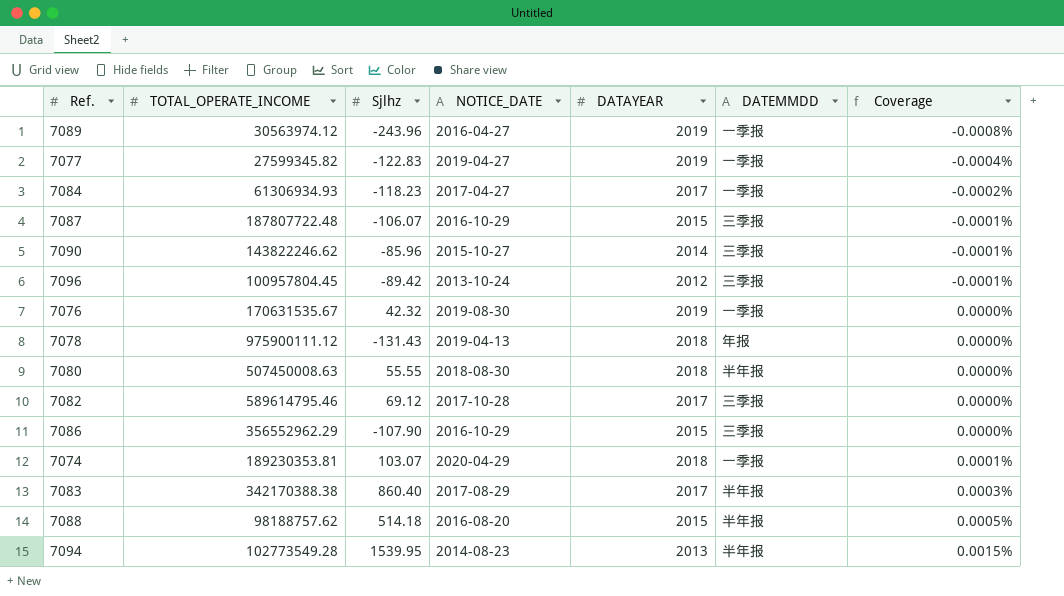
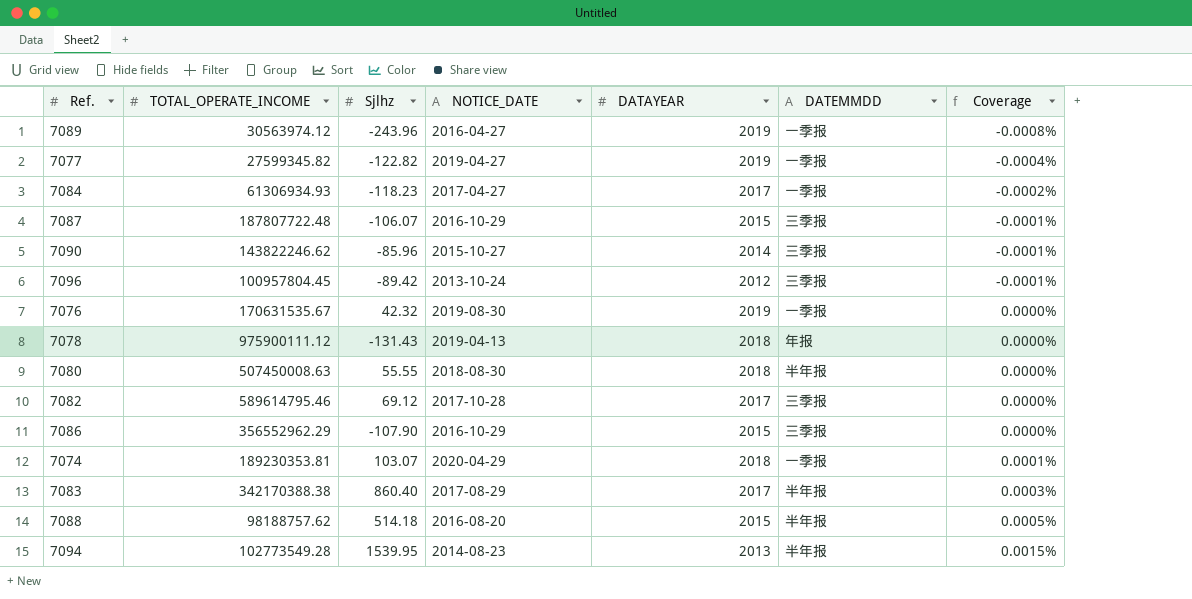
7077 | Sjlhz: -122.83 -> -122.82

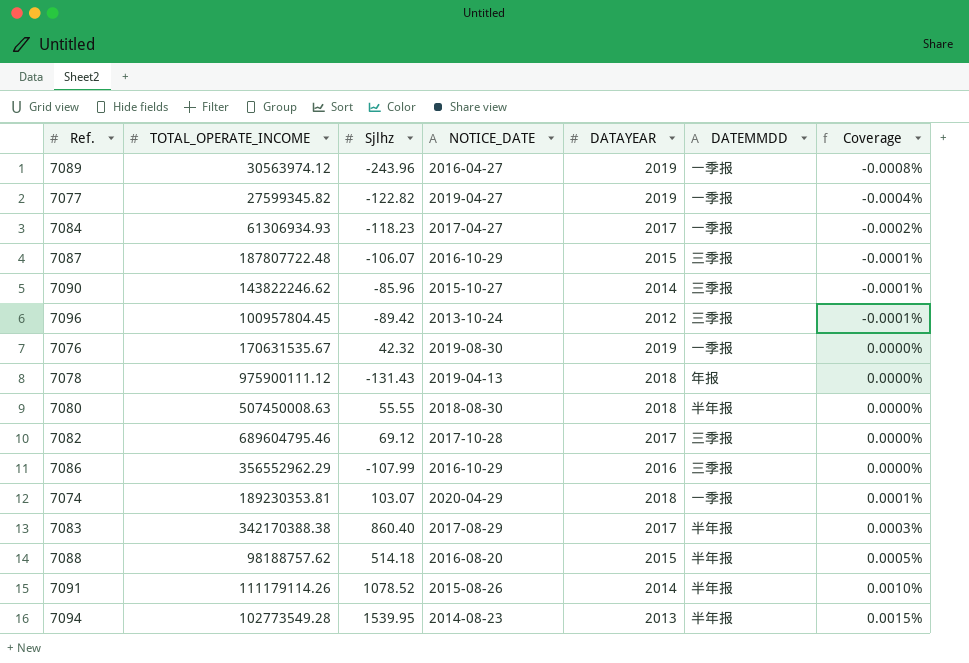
7082 | TOTAL_OPERATE_INCOME: 589614795.46 -> 689604795.46
7086 | Sjlhz: -107.90 -> -107.99
7086 | DATAYEAR: 2015 -> 2016
row 7091: none -> 111179114.26 | 1078.52 | 2015-08-26 | 2014 | 半年报 | 0.0010%

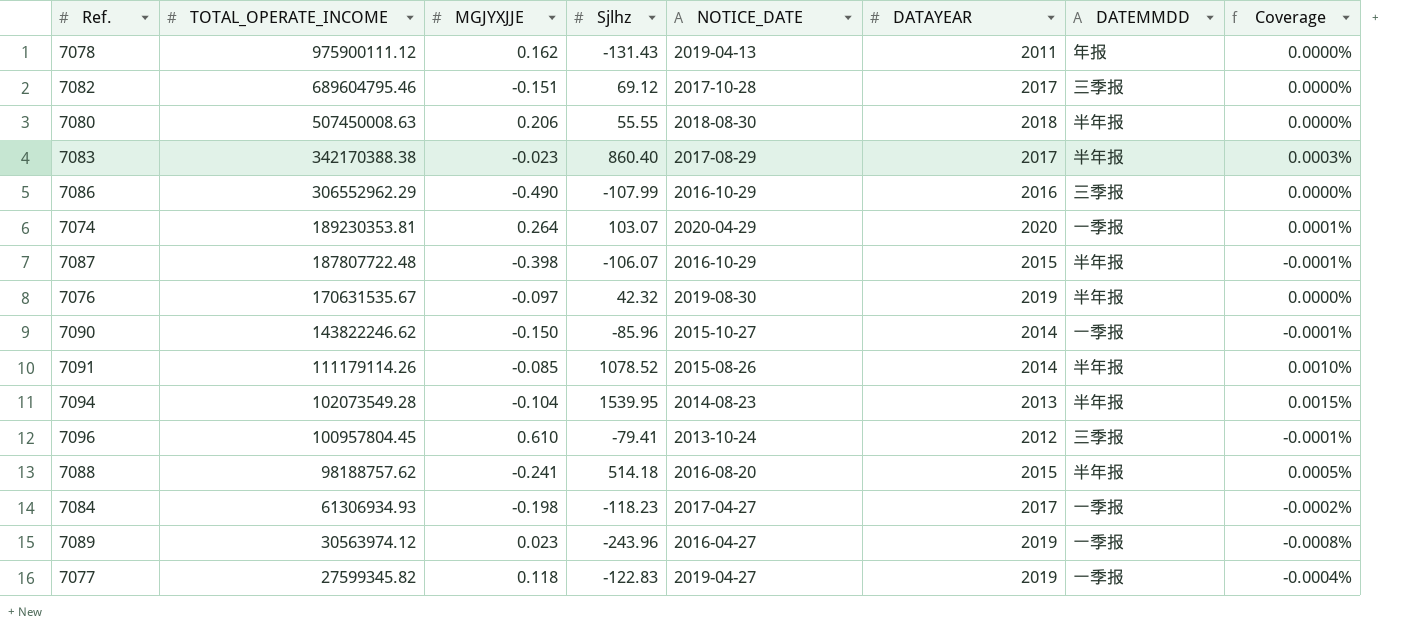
row order: Coverage ascending -> TOTAL_OPERATE_INCOME descending
column MGJYXJJE | position: none -> 3
7078 | DATAYEAR: 2018 -> 2011
7086 | TOTAL_OPERATE_INCOME: 356552962.29 -> 306552962.29
7074 | DATAYEAR: 2018 -> 2020
7087 | DATEMMDD: 三季报 -> 半年报
7076 | DATEMMDD: 一季报 -> 半年报
7090 | DATEMMDD: 三季报 -> 一季报
7094 | TOTAL_OPERATE_INCOME: 102773549.28 -> 102073549.28
7096 | Sjlhz: -89.42 -> -79.41
7077 | Sjlhz: -122.82 -> -122.83

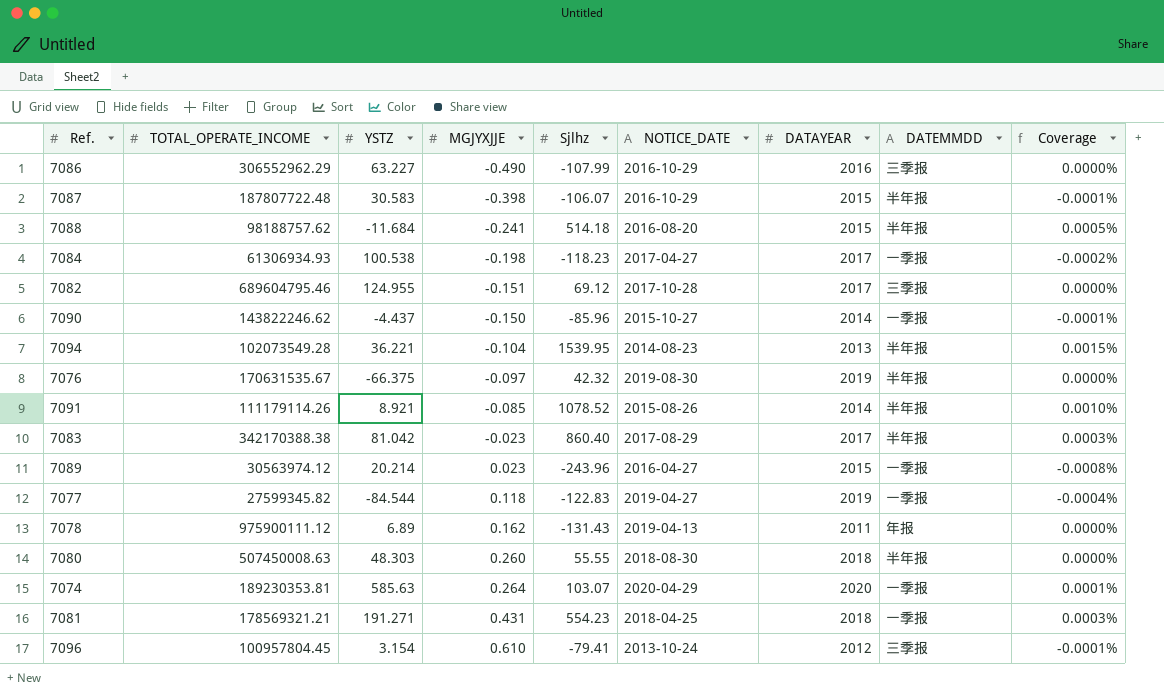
row order: TOTAL_OPERATE_INCOME descending -> MGJYXJJE ascending
column YSTZ | position: none -> 3
7089 | DATAYEAR: 2019 -> 2015
7080 | MGJYXJJE: 0.206 -> 0.260
row 7081: none -> 178569321.21 | 191.271 | 0.431 | 554.23 | 2018-04-25 | 2018 | 一季报 | 0.0003%

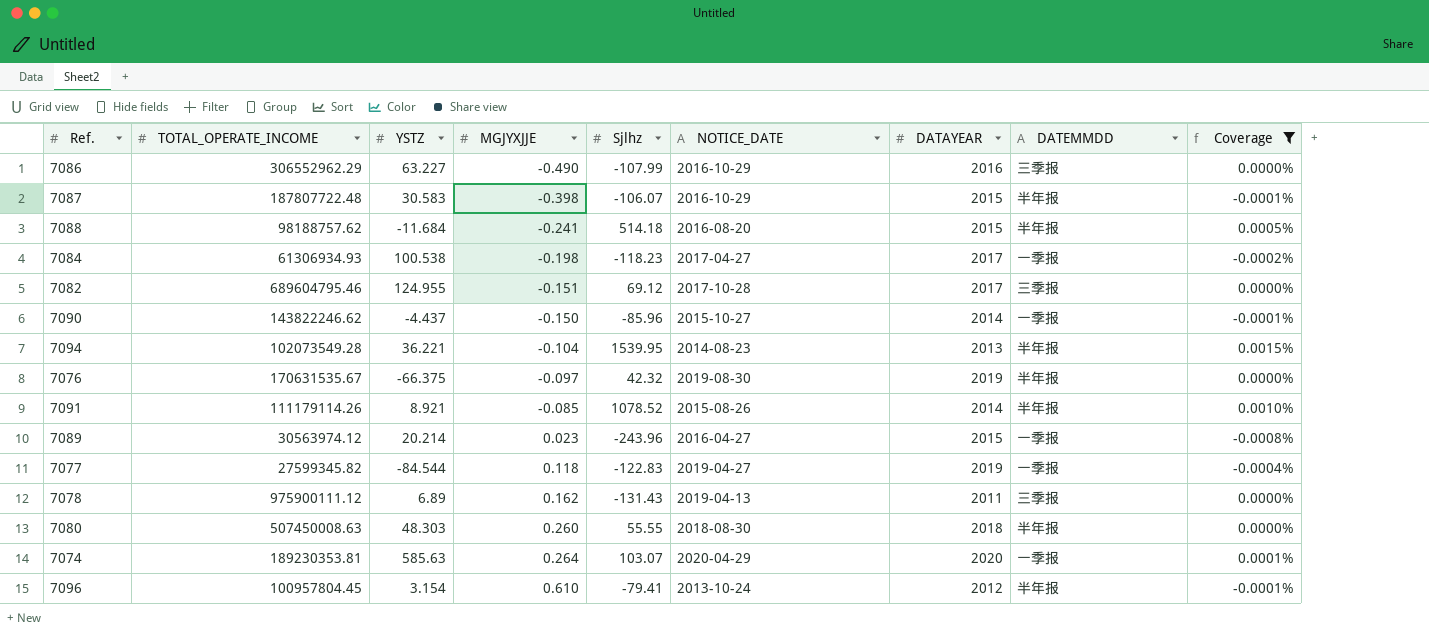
filter: none -> Coverage != 0.0003%
7078 | DATEMMDD: 年报 -> 三季报
7096 | DATEMMDD: 三季报 -> 半年报

